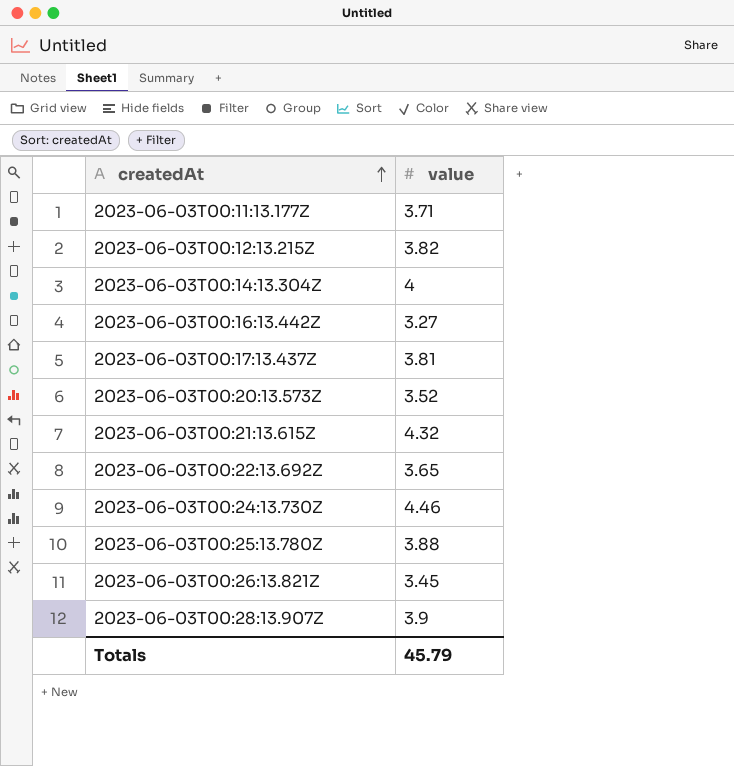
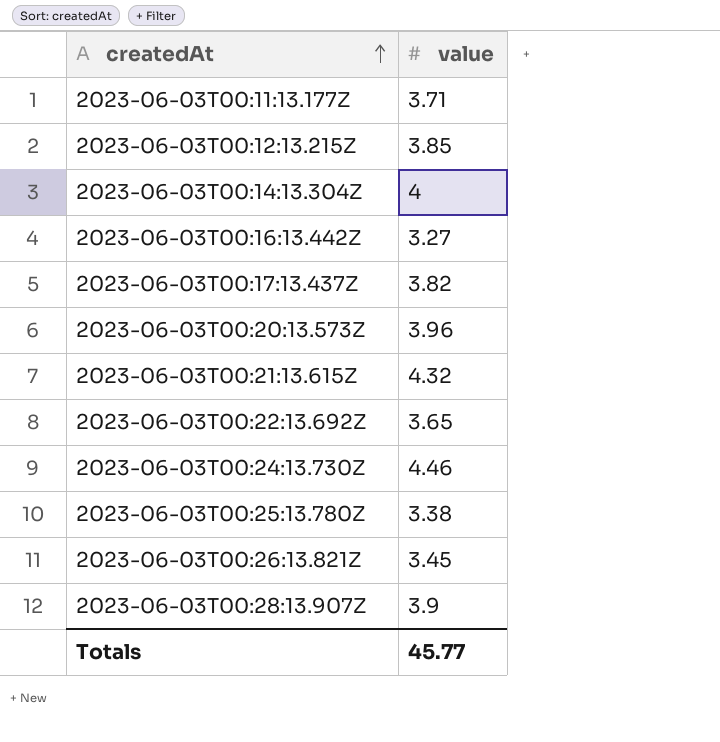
2023-06-03T00:12:13.215Z | value: 3.82 -> 3.85
2023-06-03T00:17:13.437Z | value: 3.81 -> 3.82
2023-06-03T00:20:13.573Z | value: 3.52 -> 3.96
2023-06-03T00:25:13.780Z | value: 3.88 -> 3.38
Totals | value: 45.79 -> 45.77

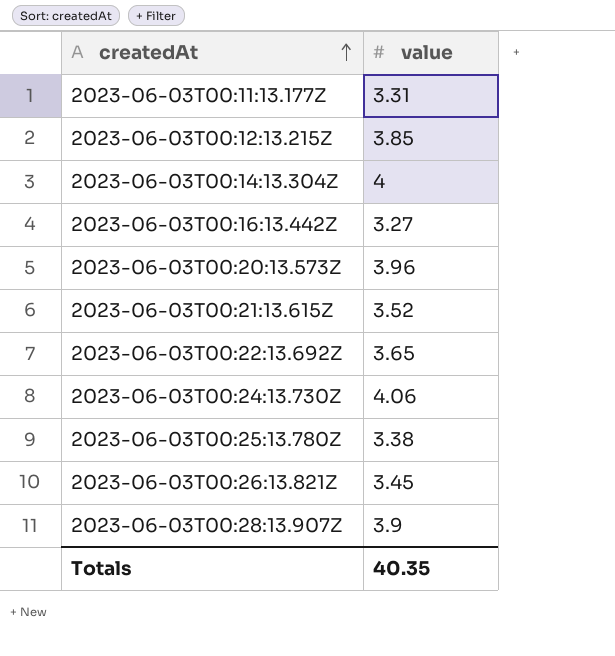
row 2023-06-03T00:17:13.437Z: 3.82 -> none
2023-06-03T00:11:13.177Z | value: 3.71 -> 3.31
2023-06-03T00:21:13.615Z | value: 4.32 -> 3.52
2023-06-03T00:24:13.730Z | value: 4.46 -> 4.06
Totals | value: 45.77 -> 40.35

